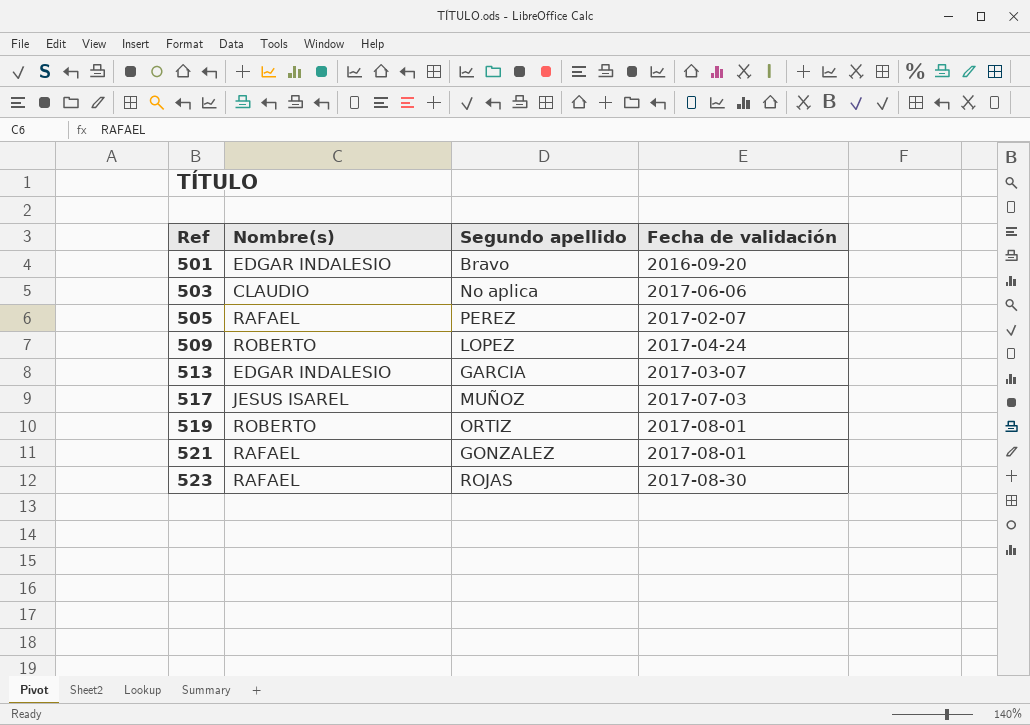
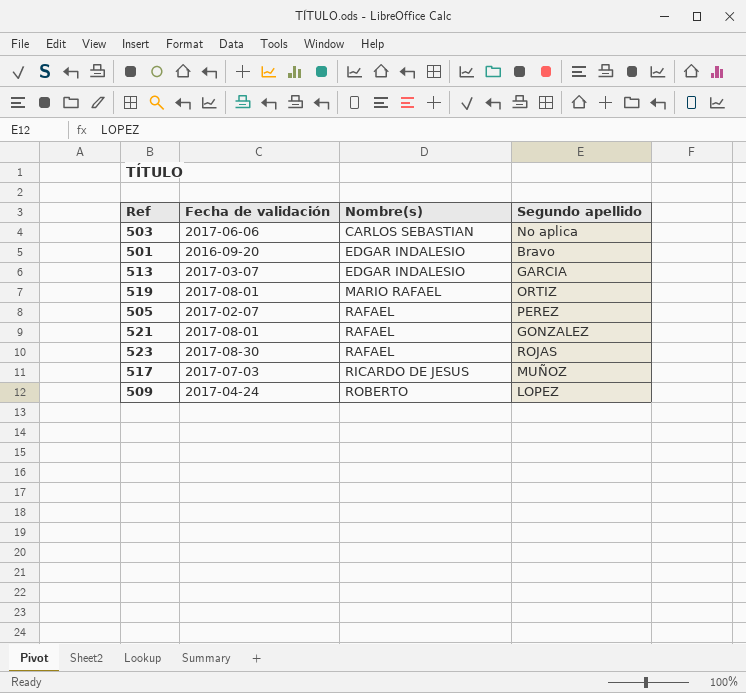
row order: Ref ascending -> Nombre(s) ascending
column Fecha de validación | position: 4 -> 2
503 | Nombre(s): CLAUDIO -> CARLOS SEBASTIAN
519 | Nombre(s): ROBERTO -> MARIO RAFAEL
517 | Nombre(s): JESUS ISAREL -> RICARDO DE JESUS

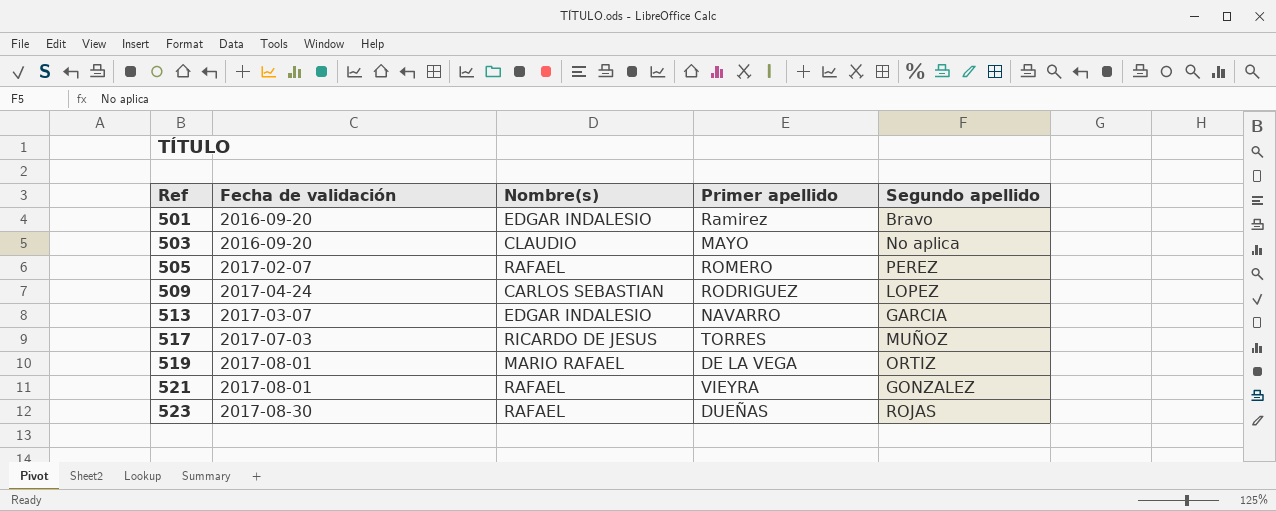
row order: Nombre(s) ascending -> Ref ascending
column Primer apellido | position: none -> 4
503 | Fecha de validación: 2017-06-06 -> 2016-09-20
503 | Nombre(s): CARLOS SEBASTIAN -> CLAUDIO
509 | Nombre(s): ROBERTO -> CARLOS SEBASTIAN

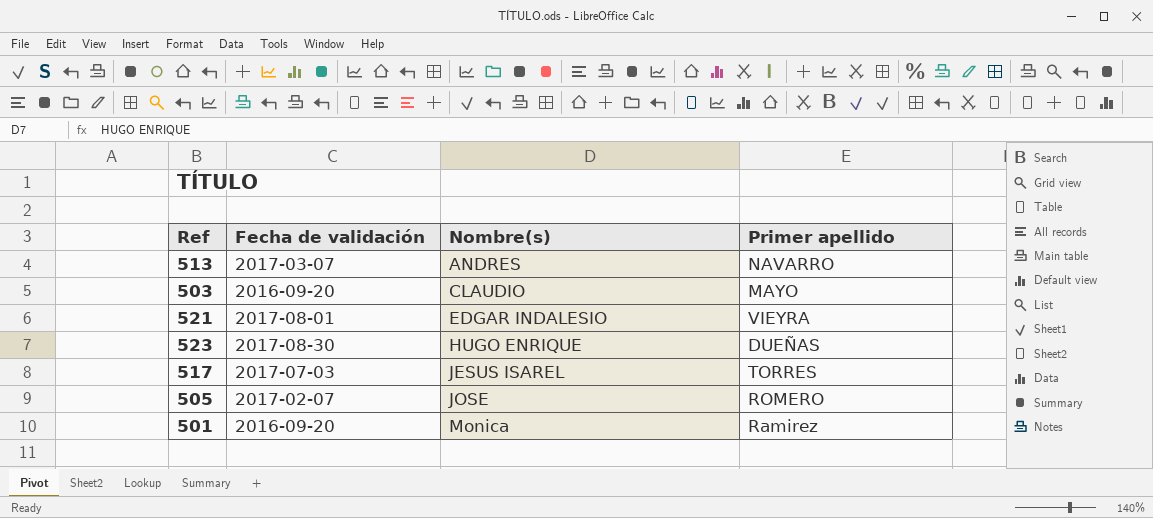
row order: Ref ascending -> Nombre(s) ascending
column Segundo apellido | position: 5 -> none
row 509: 2017-04-24 | CARLOS SEBASTIAN | RODRIGUEZ | LOPEZ -> none
row 519: 2017-08-01 | MARIO RAFAEL | DE LA VEGA | ORTIZ -> none
513 | Nombre(s): EDGAR INDALESIO -> ANDRES
521 | Nombre(s): RAFAEL -> EDGAR INDALESIO
523 | Nombre(s): RAFAEL -> HUGO ENRIQUE
517 | Nombre(s): RICARDO DE JESUS -> JESUS ISAREL
505 | Nombre(s): RAFAEL -> JOSE
501 | Nombre(s): EDGAR INDALESIO -> Monica

